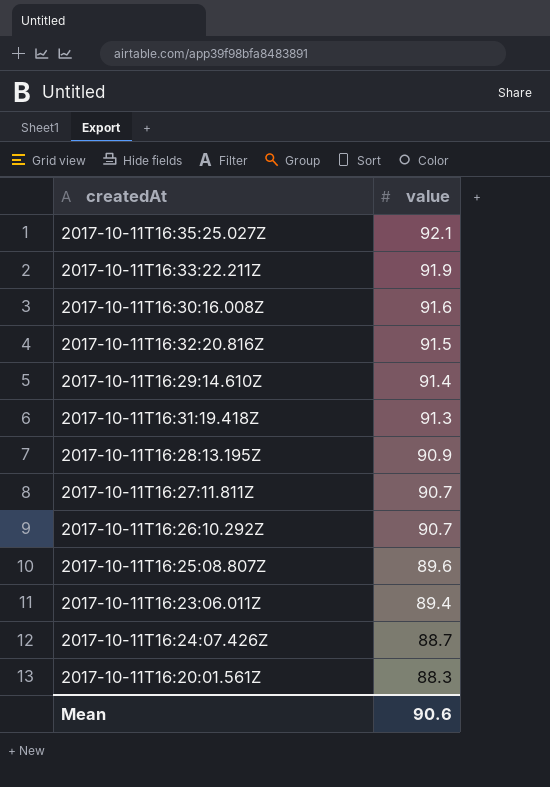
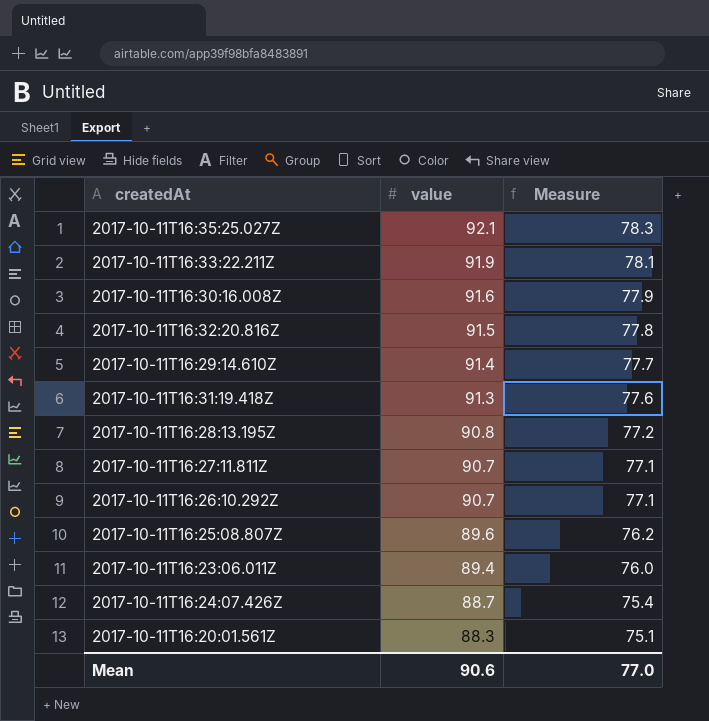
column Measure | formula: none -> [value] * 0.85
2017-10-11T16:28:13.195Z | value: 90.9 -> 90.8

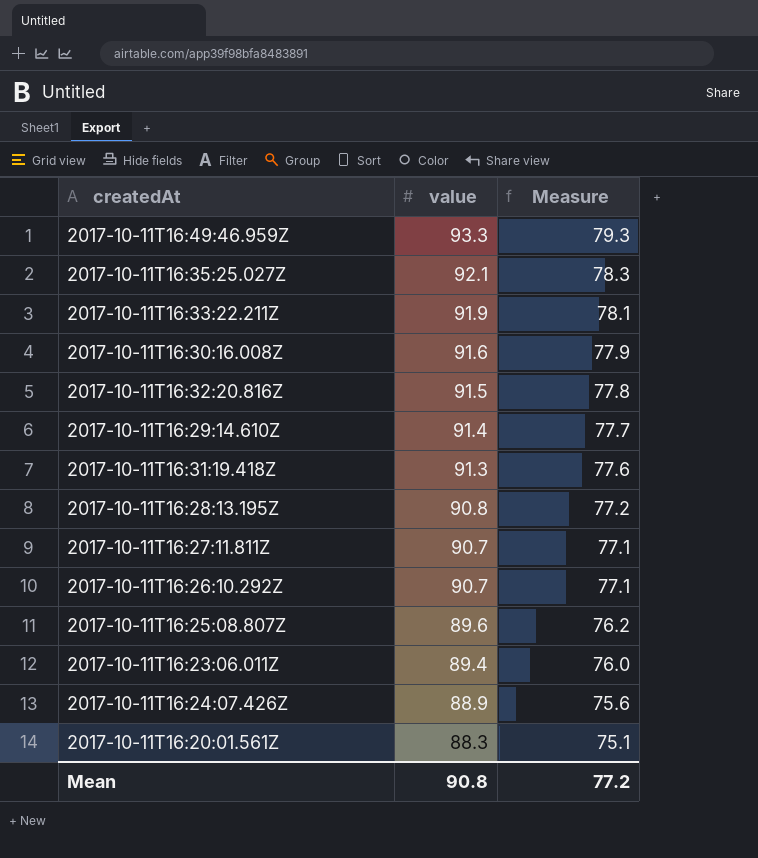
row 2017-10-11T16:49:46.959Z: none -> 93.3 | 79.3
2017-10-11T16:24:07.426Z | value: 88.7 -> 88.9
2017-10-11T16:24:07.426Z | Measure: 75.4 -> 75.6
Mean | value: 90.6 -> 90.8
Mean | Measure: 77.0 -> 77.2

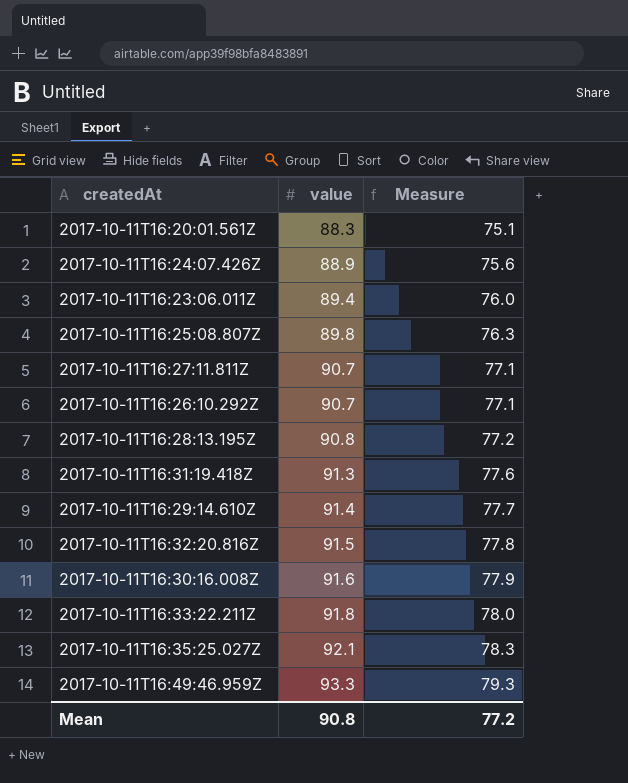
row order: value descending -> value ascending
2017-10-11T16:25:08.807Z | value: 89.6 -> 89.8
2017-10-11T16:25:08.807Z | Measure: 76.2 -> 76.3
2017-10-11T16:33:22.211Z | value: 91.9 -> 91.8
2017-10-11T16:33:22.211Z | Measure: 78.1 -> 78.0

